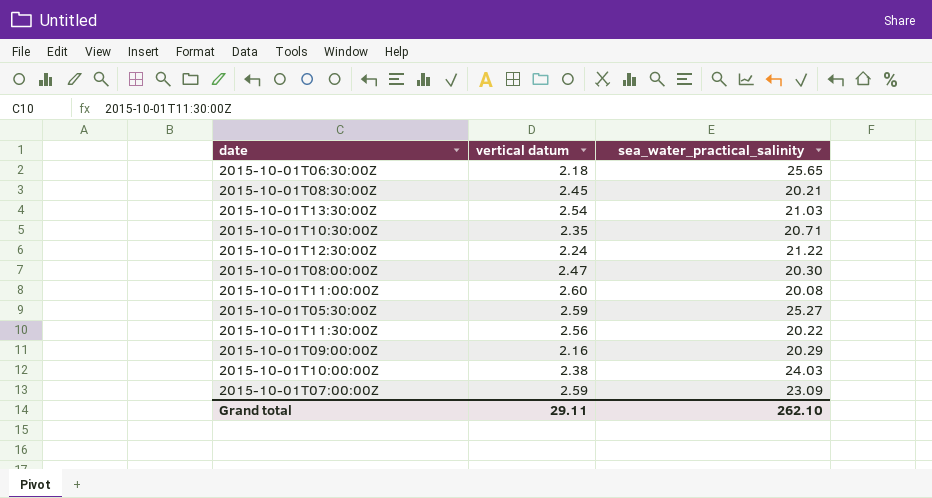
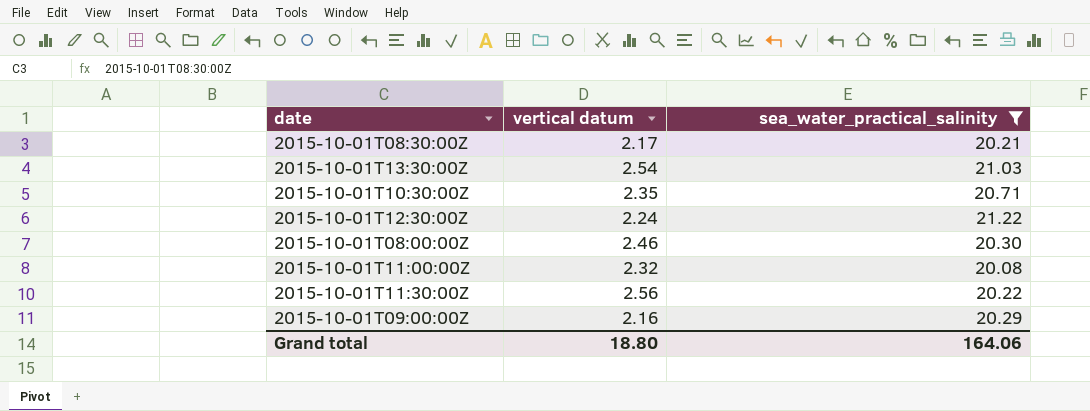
filter: none -> sea_water_practical_salinity <= 21.22
2015-10-01T08:30:00Z | vertical datum: 2.45 -> 2.17
2015-10-01T08:00:00Z | vertical datum: 2.47 -> 2.46
2015-10-01T11:00:00Z | vertical datum: 2.60 -> 2.32
Grand total | vertical datum: 29.11 -> 18.80
Grand total | sea_water_practical_salinity: 262.10 -> 164.06

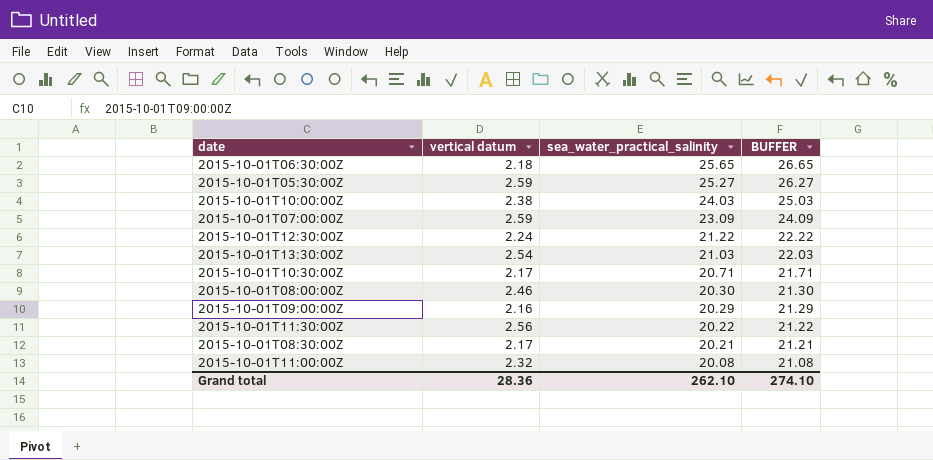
filter: sea_water_practical_salinity <= 21.22 -> none
row order: none -> sea_water_practical_salinity descending
column BUFFER | formula: none -> [sea_water_practical_salinity] + 1
2015-10-01T10:30:00Z | vertical datum: 2.35 -> 2.17
Grand total | vertical datum: 18.80 -> 28.36
Grand total | sea_water_practical_salinity: 164.06 -> 262.10

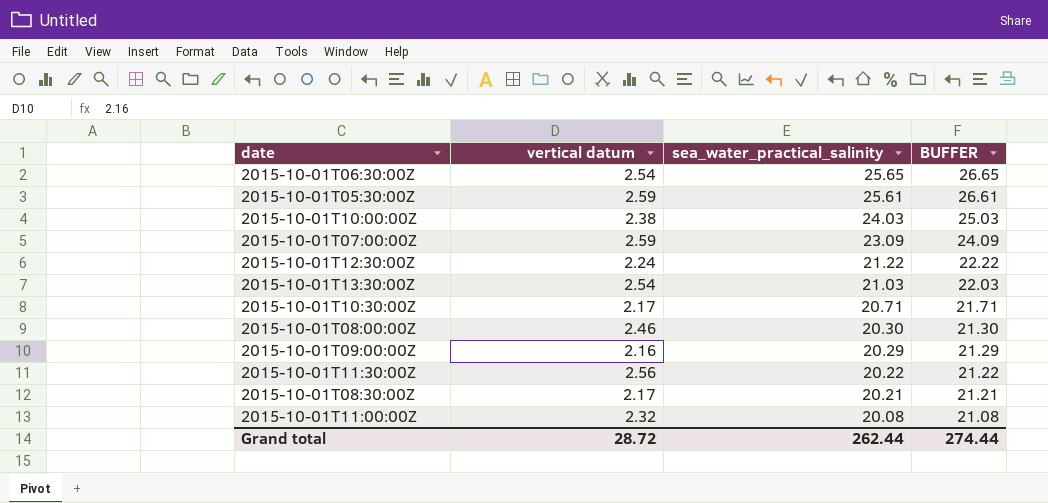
2015-10-01T06:30:00Z | vertical datum: 2.18 -> 2.54
2015-10-01T05:30:00Z | sea_water_practical_salinity: 25.27 -> 25.61
2015-10-01T05:30:00Z | BUFFER: 26.27 -> 26.61
Grand total | vertical datum: 28.36 -> 28.72
Grand total | sea_water_practical_salinity: 262.10 -> 262.44
Grand total | BUFFER: 274.10 -> 274.44

